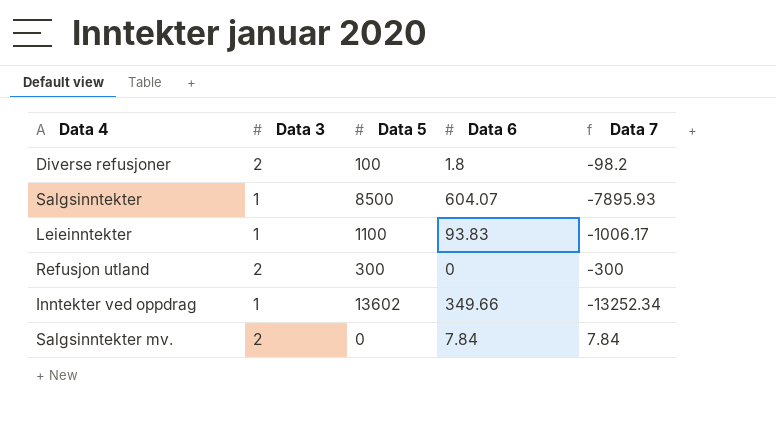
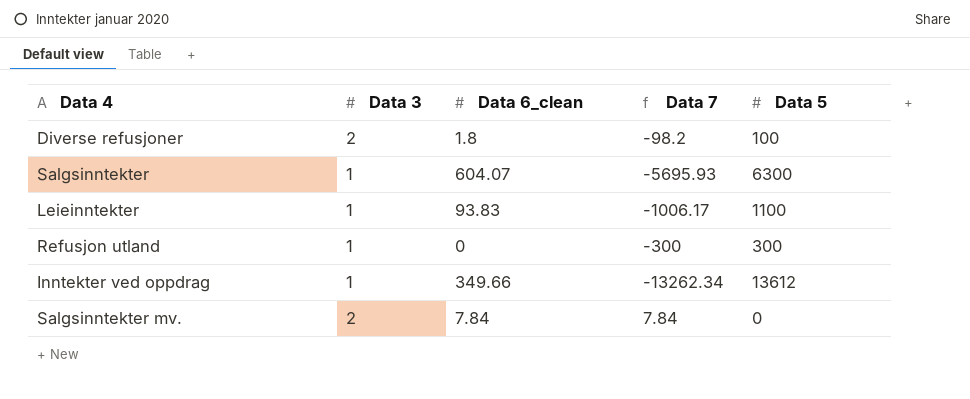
column name: Data 6 -> Data 6_clean
column Data 5 | position: 3 -> 5
Salgsinntekter | Data 7: -7895.93 -> -5695.93
Salgsinntekter | Data 5: 8500 -> 6300
Refusjon utland | Data 3: 2 -> 1
Inntekter ved oppdrag | Data 7: -13252.34 -> -13262.34
Inntekter ved oppdrag | Data 5: 13602 -> 13612

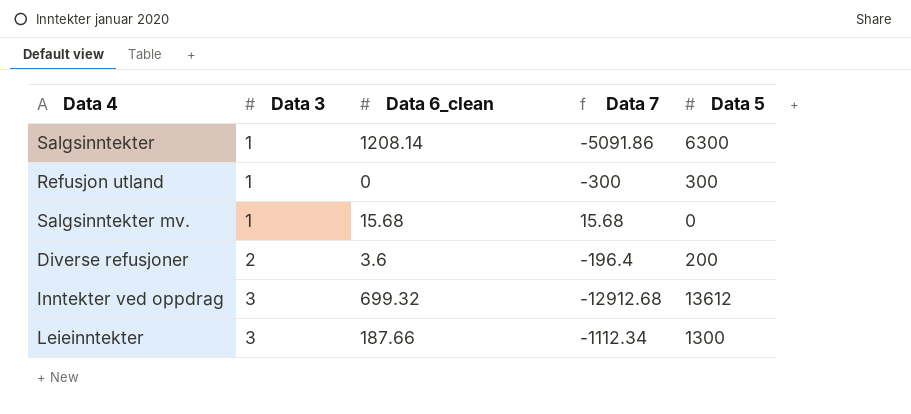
row order: none -> Data 3 ascending
Salgsinntekter | Data 6_clean: 604.07 -> 1208.14
Salgsinntekter | Data 7: -5695.93 -> -5091.86
Salgsinntekter mv. | Data 3: 2 -> 1
Salgsinntekter mv. | Data 6_clean: 7.84 -> 15.68
Salgsinntekter mv. | Data 7: 7.84 -> 15.68
Diverse refusjoner | Data 6_clean: 1.8 -> 3.6
Diverse refusjoner | Data 7: -98.2 -> -196.4
Diverse refusjoner | Data 5: 100 -> 200
Inntekter ved oppdrag | Data 3: 1 -> 3
Inntekter ved oppdrag | Data 6_clean: 349.66 -> 699.32
Inntekter ved oppdrag | Data 7: -13262.34 -> -12912.68
Leieinntekter | Data 3: 1 -> 3
Leieinntekter | Data 6_clean: 93.83 -> 187.66
Leieinntekter | Data 7: -1006.17 -> -1112.34
Leieinntekter | Data 5: 1100 -> 1300

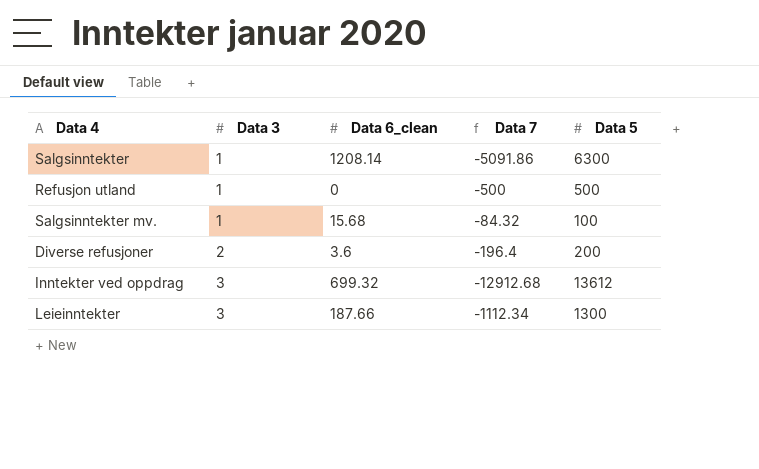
Refusjon utland | Data 7: -300 -> -500
Refusjon utland | Data 5: 300 -> 500
Salgsinntekter mv. | Data 7: 15.68 -> -84.32
Salgsinntekter mv. | Data 5: 0 -> 100

